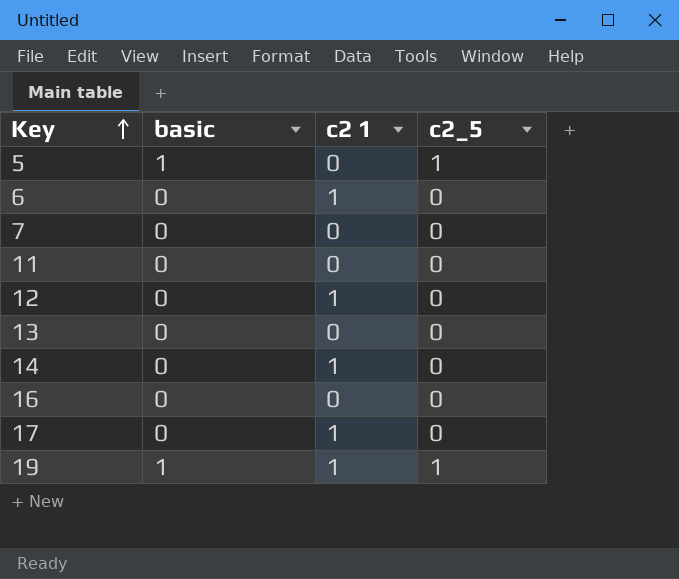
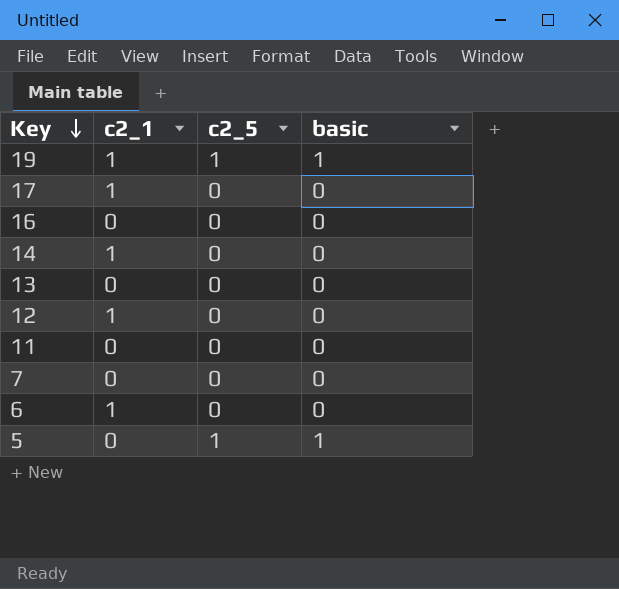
row order: Key ascending -> Key descending
column name: c2 1 -> c2_1
column basic | position: 2 -> 4

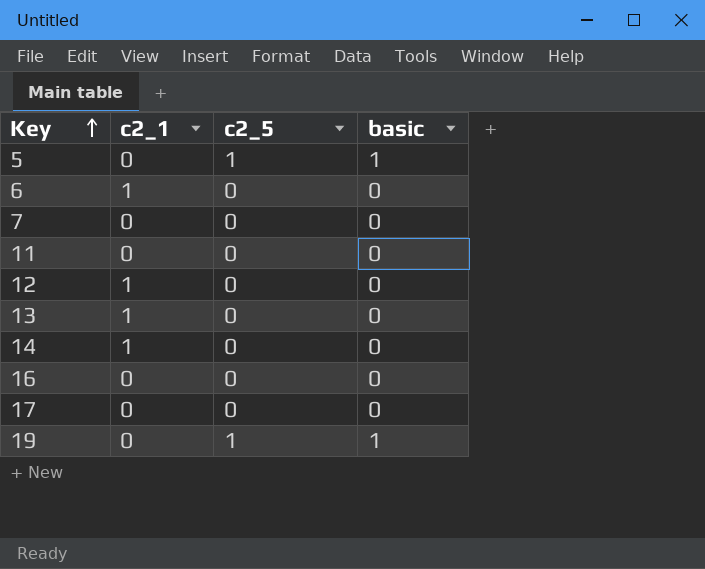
row order: Key descending -> Key ascending
13 | c2_1: 0 -> 1
17 | c2_1: 1 -> 0
19 | c2_1: 1 -> 0

